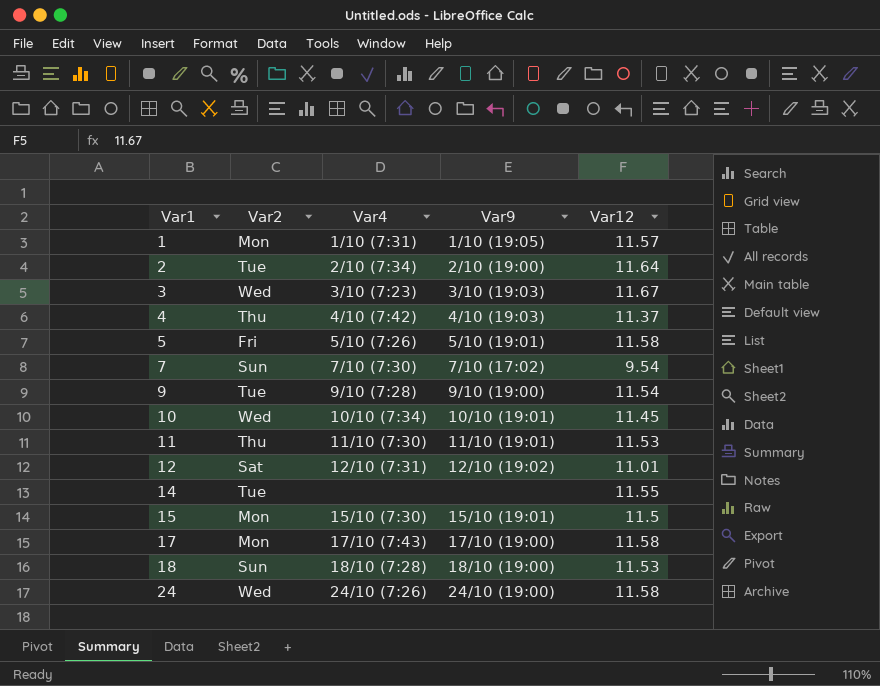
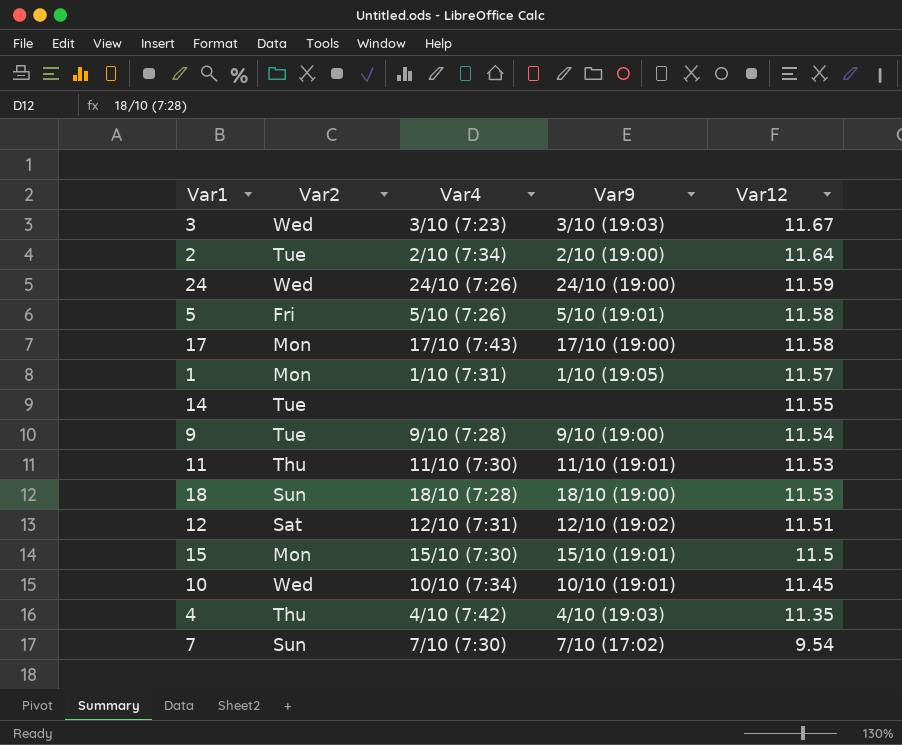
row order: Var1 ascending -> Var12 descending
24 | Var12: 11.58 -> 11.59
12 | Var12: 11.01 -> 11.51
4 | Var12: 11.37 -> 11.35

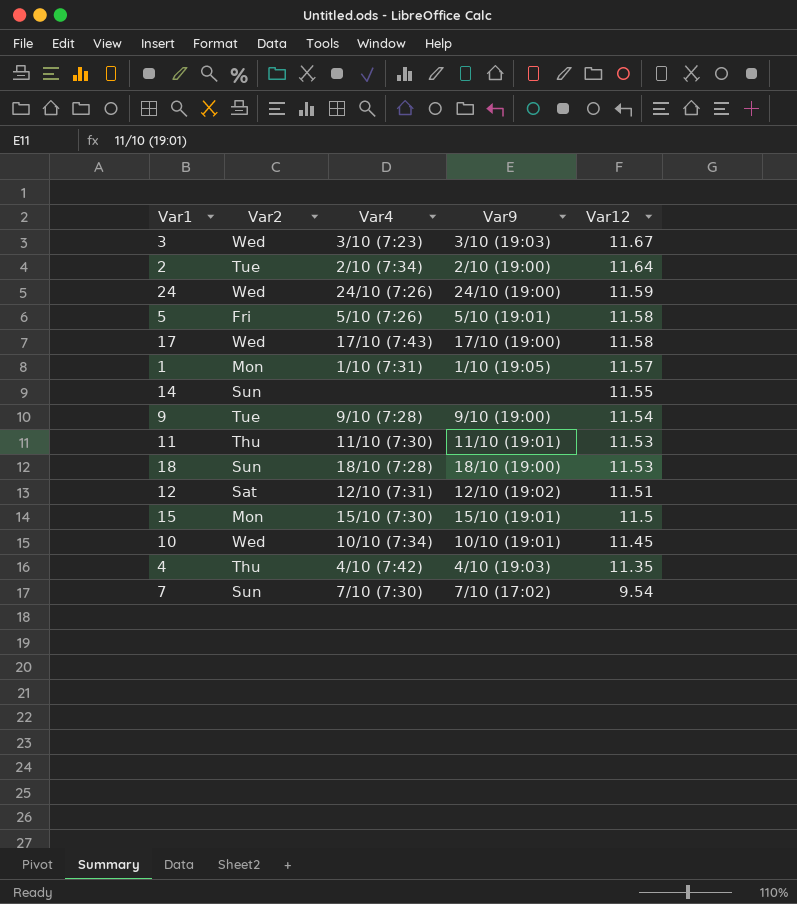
17 | Var2: Mon -> Wed
14 | Var2: Tue -> Sun

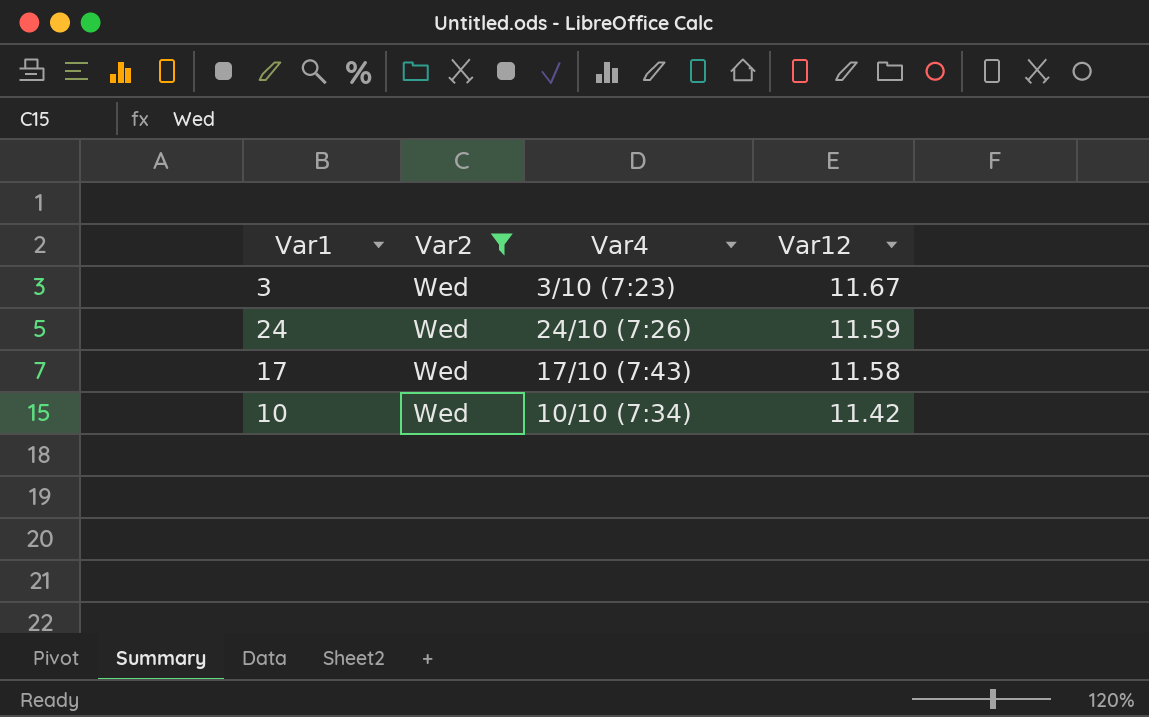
filter: none -> Var2 = Wed
column Var9 | position: 4 -> none
10 | Var12: 11.45 -> 11.42

